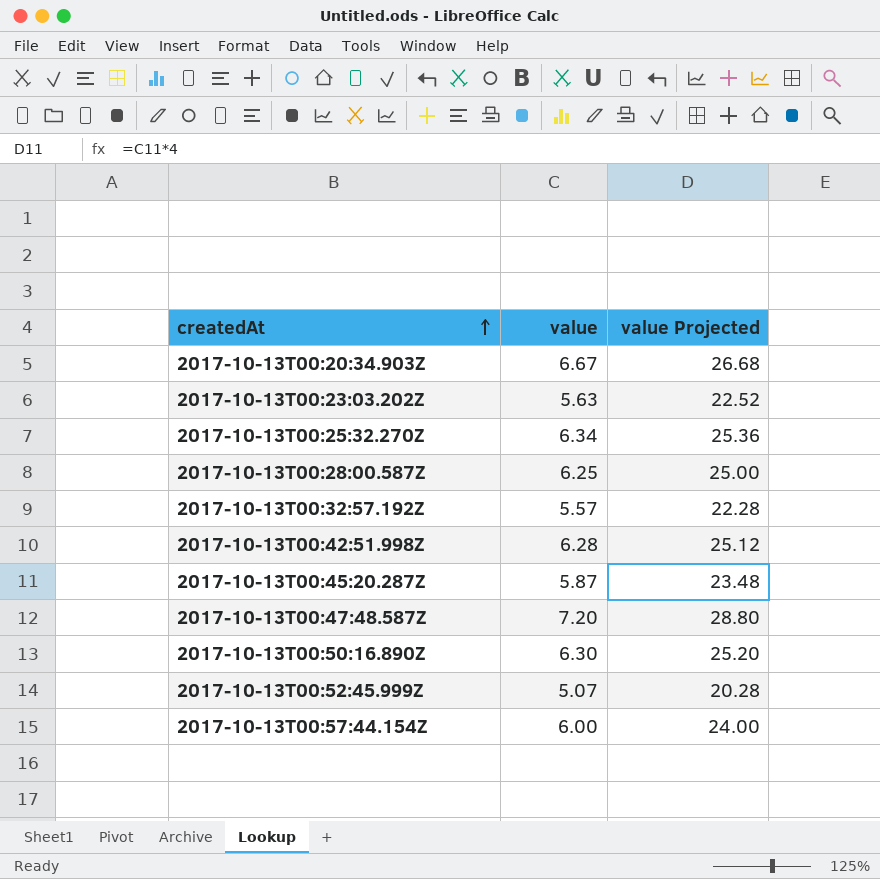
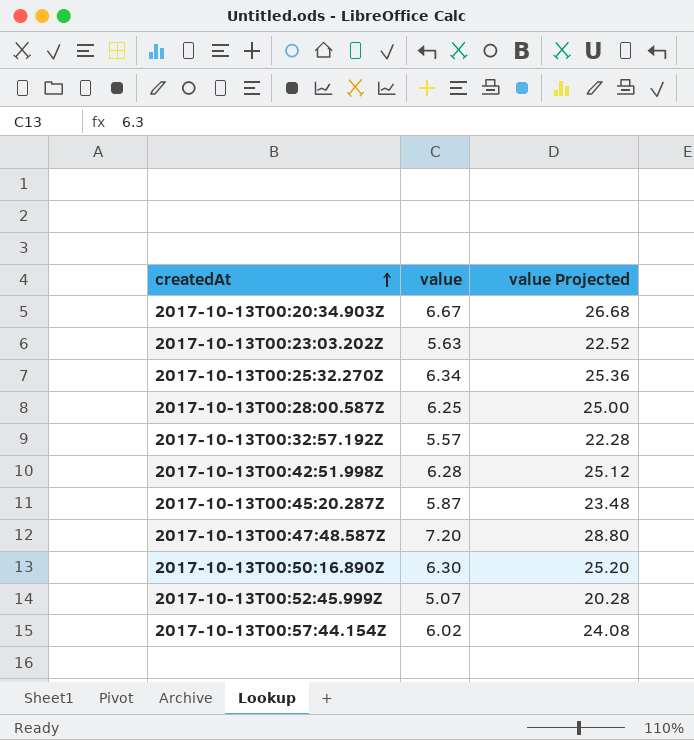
2017-10-13T00:57:44.154Z | value: 6.00 -> 6.02
2017-10-13T00:57:44.154Z | value Projected: 24.00 -> 24.08

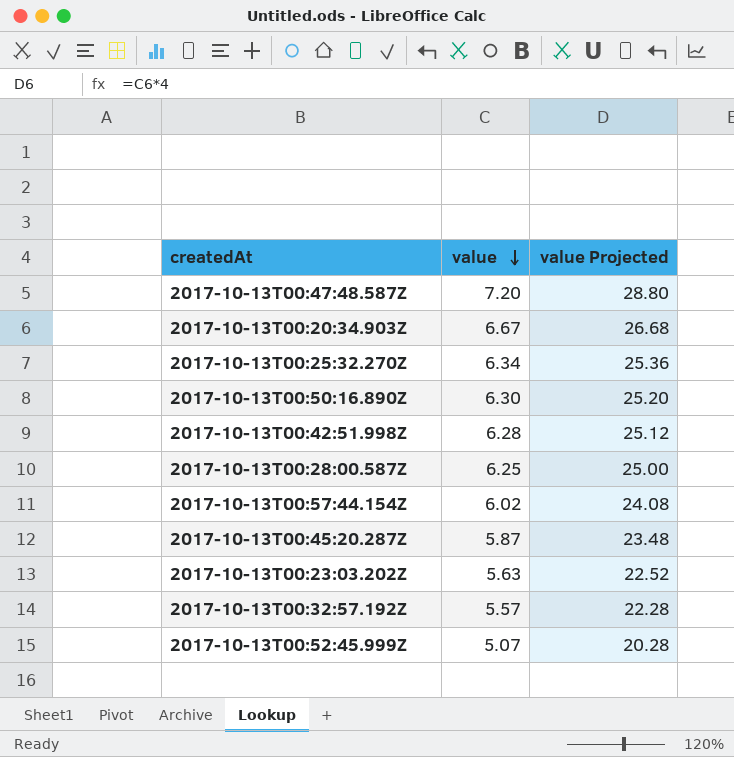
row order: createdAt ascending -> value descending

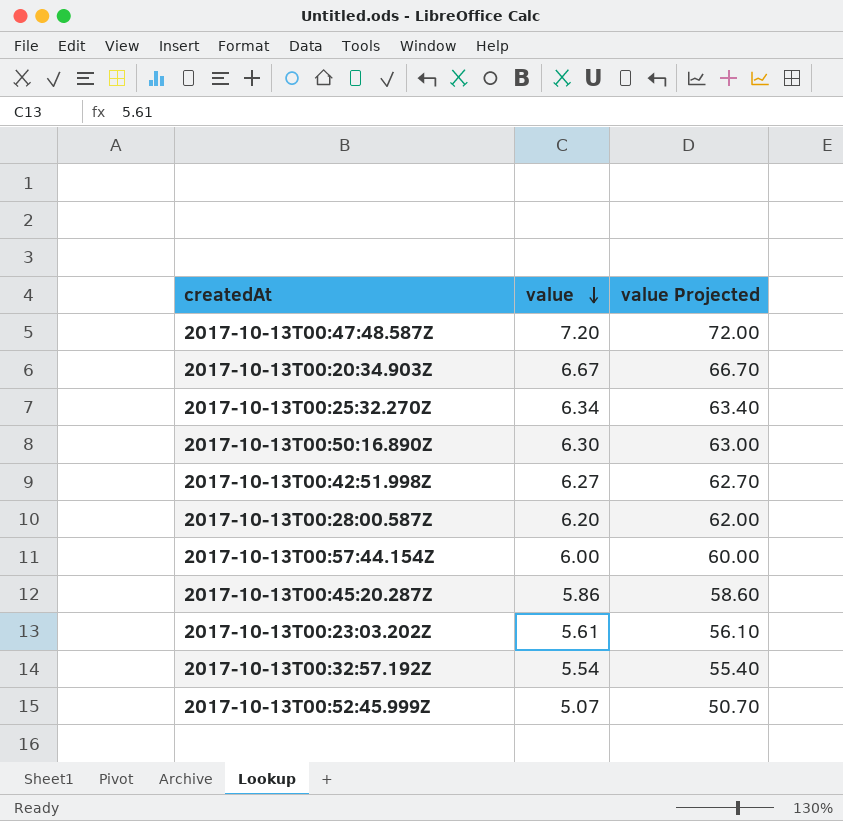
column value Projected | formula: [value] * 4 -> [value] * 10
2017-10-13T00:42:51.998Z | value: 6.28 -> 6.27
2017-10-13T00:28:00.587Z | value: 6.25 -> 6.20
2017-10-13T00:57:44.154Z | value: 6.02 -> 6.00
2017-10-13T00:45:20.287Z | value: 5.87 -> 5.86
2017-10-13T00:23:03.202Z | value: 5.63 -> 5.61
2017-10-13T00:32:57.192Z | value: 5.57 -> 5.54

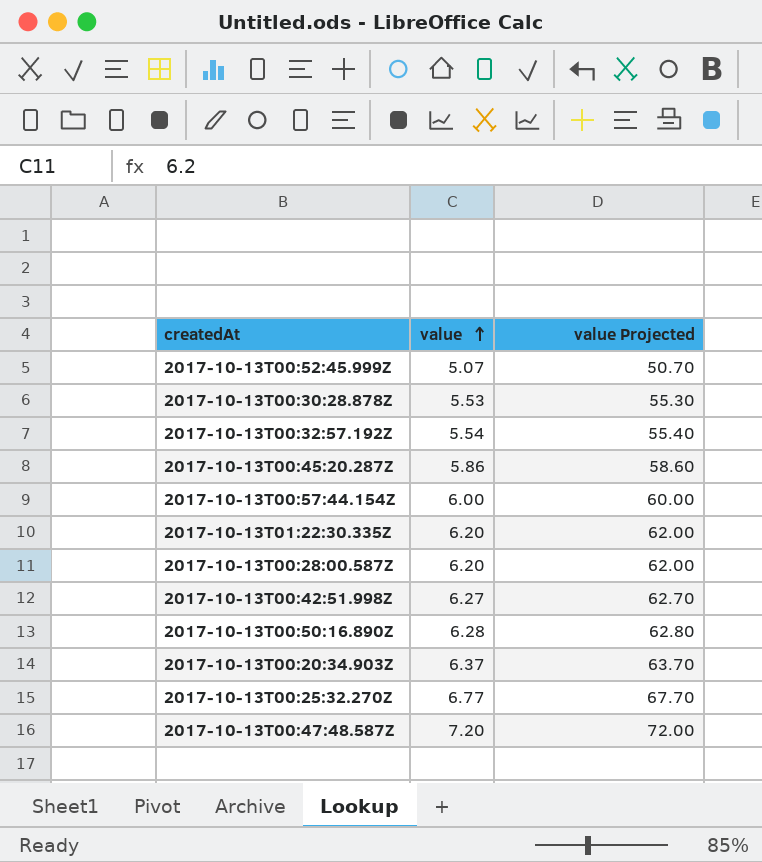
row order: value descending -> value ascending
row 2017-10-13T00:23:03.202Z: 5.61 | 56.10 -> none
row 2017-10-13T00:30:28.878Z: none -> 5.53 | 55.30
row 2017-10-13T01:22:30.335Z: none -> 6.20 | 62.00
2017-10-13T00:50:16.890Z | value: 6.30 -> 6.28
2017-10-13T00:50:16.890Z | value Projected: 63.00 -> 62.80
2017-10-13T00:20:34.903Z | value: 6.67 -> 6.37
2017-10-13T00:20:34.903Z | value Projected: 66.70 -> 63.70
2017-10-13T00:25:32.270Z | value: 6.34 -> 6.77
2017-10-13T00:25:32.270Z | value Projected: 63.40 -> 67.70

